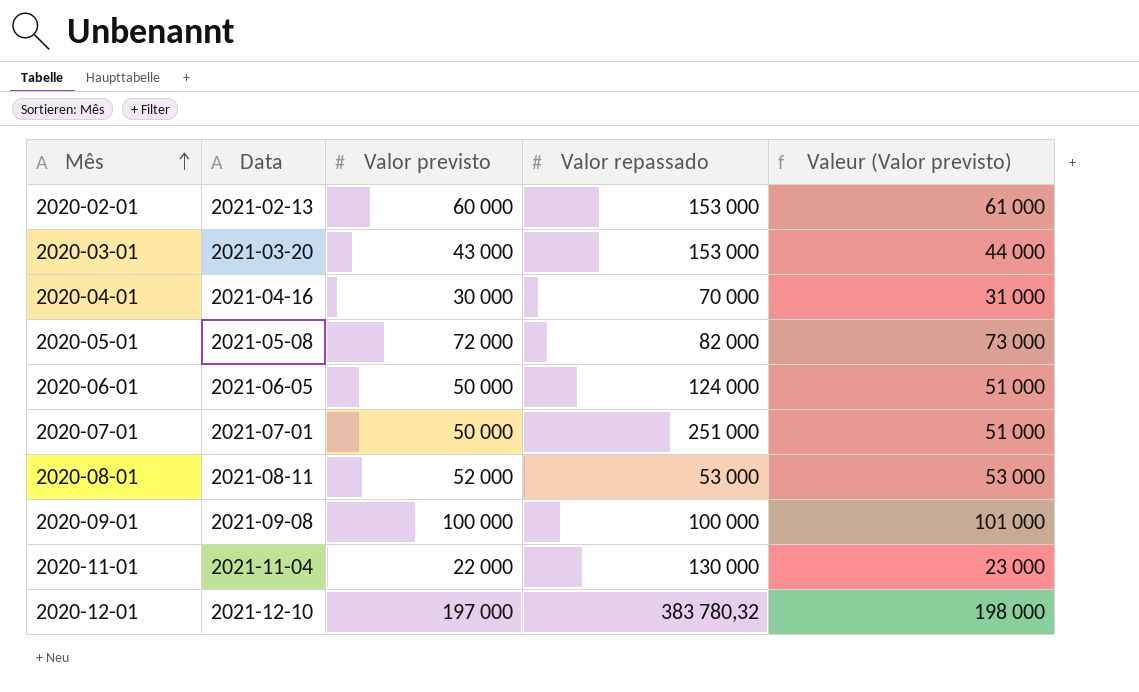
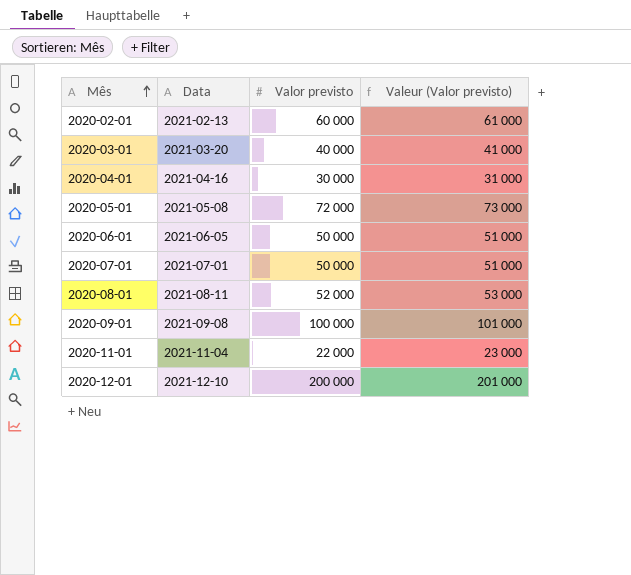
column Valor repassado | position: 4 -> none
2020-03-01 | Valor previsto: 43 000 -> 40 000
2020-03-01 | Valeur (Valor previsto): 44 000 -> 41 000
2020-12-01 | Valor previsto: 197 000 -> 200 000
2020-12-01 | Valeur (Valor previsto): 198 000 -> 201 000

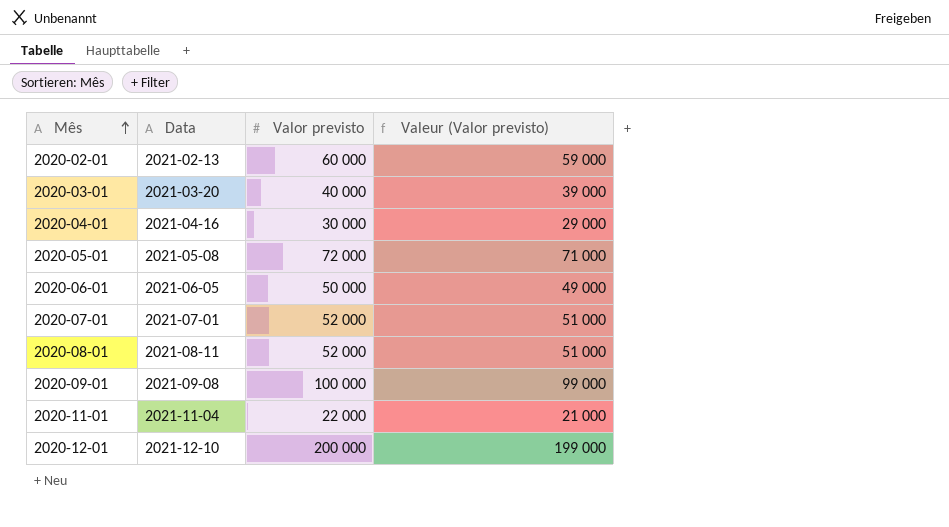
column Valeur (Valor previsto) | formula: [Valor previsto] + 1000 -> [Valor previsto] - 1000
2020-07-01 | Valor previsto: 50 000 -> 52 000

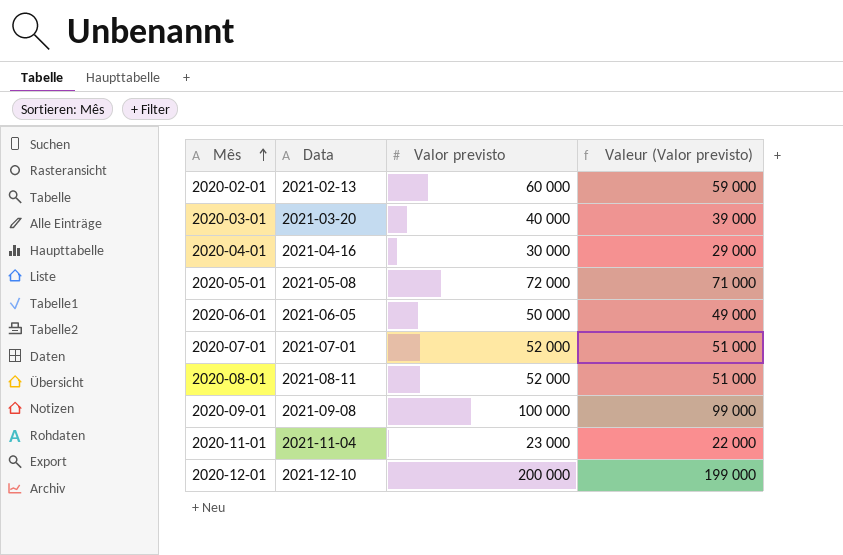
2020-11-01 | Valor previsto: 22 000 -> 23 000
2020-11-01 | Valeur (Valor previsto): 21 000 -> 22 000

